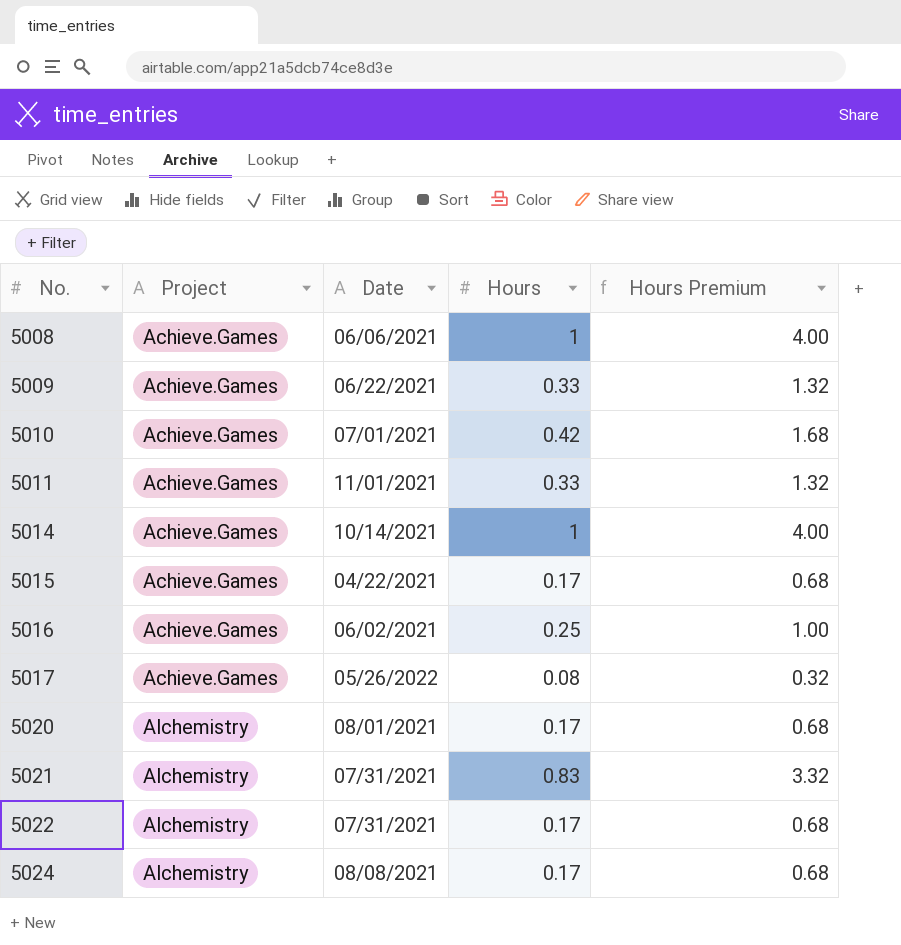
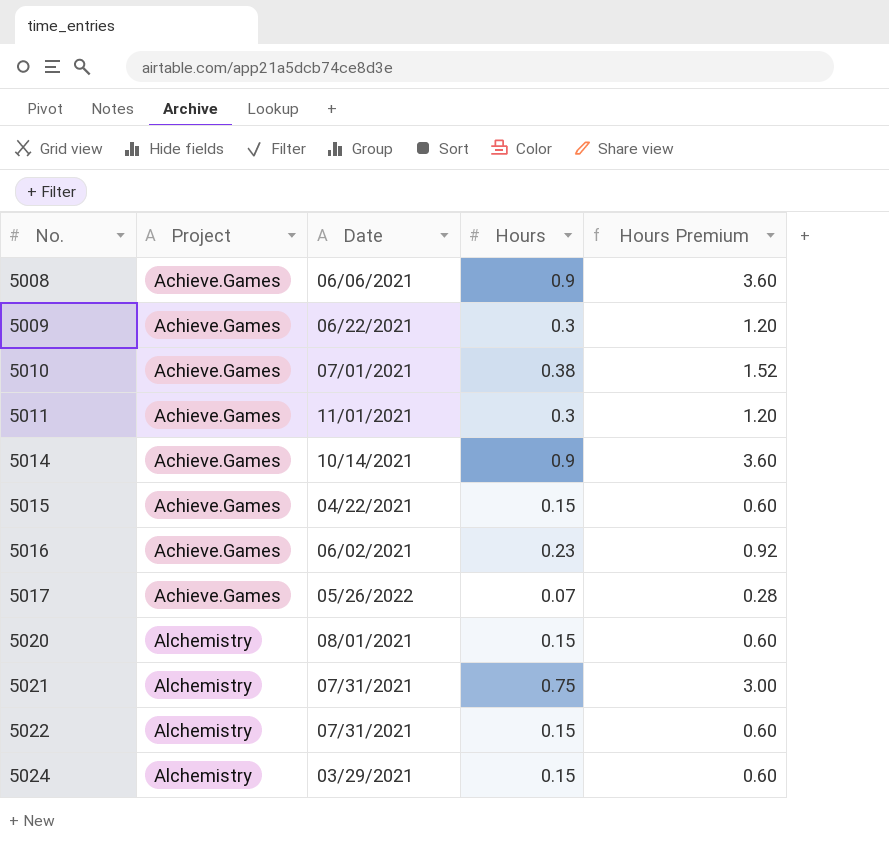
5008 | Hours: 1 -> 0.9
5008 | Hours Premium: 4.00 -> 3.60
5009 | Hours: 0.33 -> 0.3
5009 | Hours Premium: 1.32 -> 1.20
5010 | Hours: 0.42 -> 0.38
5010 | Hours Premium: 1.68 -> 1.52
5011 | Hours: 0.33 -> 0.3
5011 | Hours Premium: 1.32 -> 1.20
5014 | Hours: 1 -> 0.9
5014 | Hours Premium: 4.00 -> 3.60
5015 | Hours: 0.17 -> 0.15
5015 | Hours Premium: 0.68 -> 0.60
5016 | Hours: 0.25 -> 0.23
5016 | Hours Premium: 1.00 -> 0.92
5017 | Hours: 0.08 -> 0.07
5017 | Hours Premium: 0.32 -> 0.28
5020 | Hours: 0.17 -> 0.15
5020 | Hours Premium: 0.68 -> 0.60
5021 | Hours: 0.83 -> 0.75
5021 | Hours Premium: 3.32 -> 3.00
5022 | Hours: 0.17 -> 0.15
5022 | Hours Premium: 0.68 -> 0.60
5024 | Date: 08/08/2021 -> 03/29/2021
5024 | Hours: 0.17 -> 0.15
5024 | Hours Premium: 0.68 -> 0.60

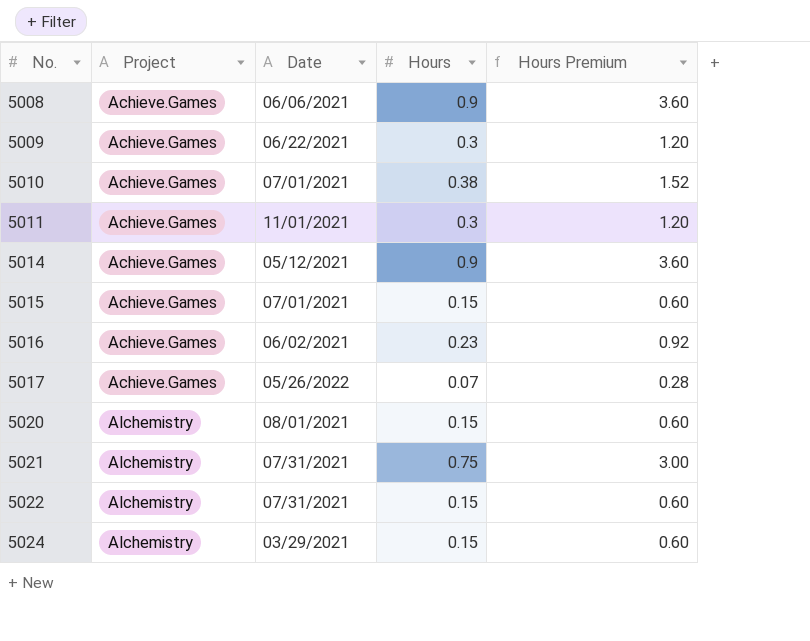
5014 | Date: 10/14/2021 -> 05/12/2021
5015 | Date: 04/22/2021 -> 07/01/2021

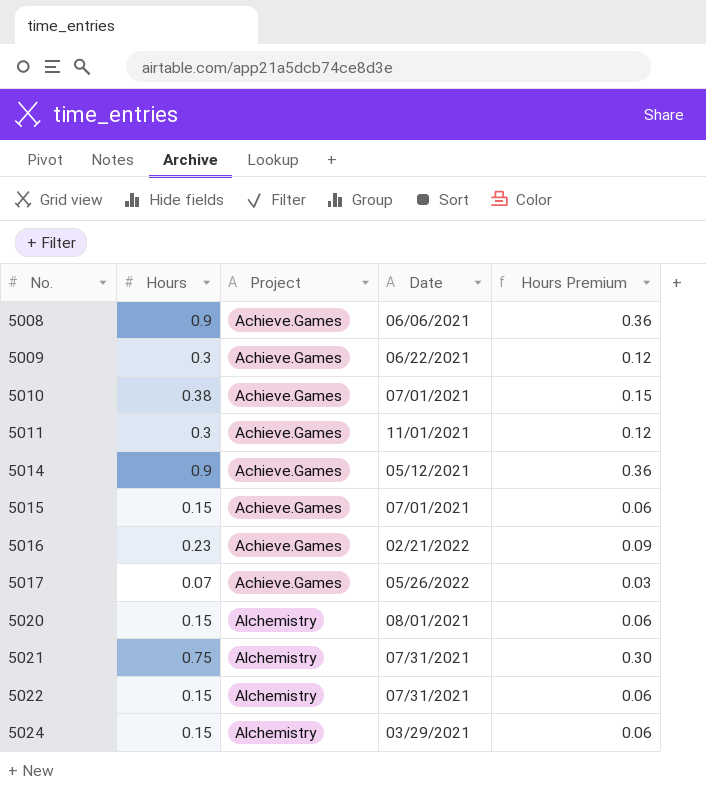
column Hours | position: 4 -> 2
column Hours Premium | formula: [Hours] * 4 -> [Hours] * 0.4
5016 | Date: 06/02/2021 -> 02/21/2022

